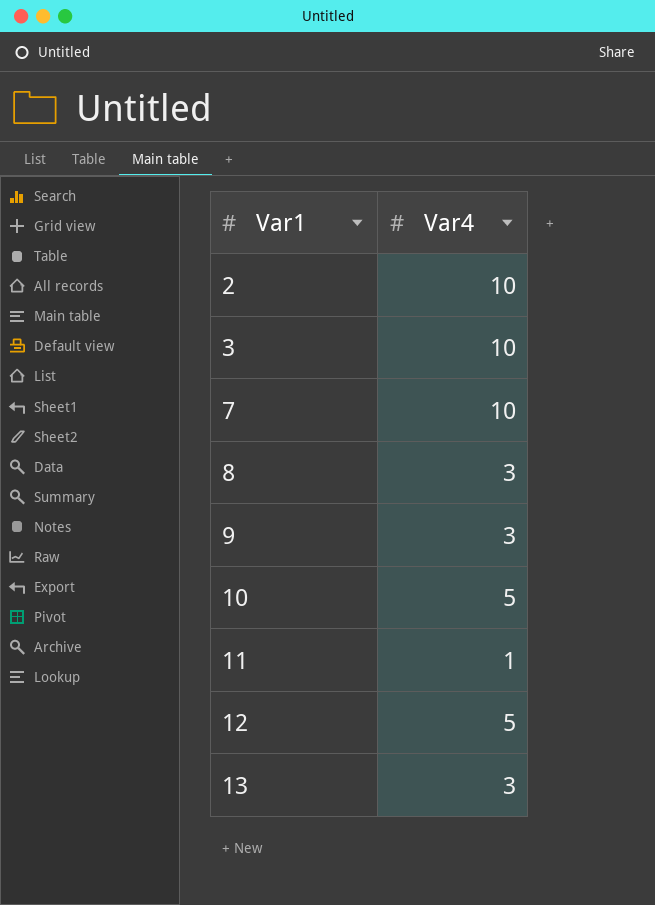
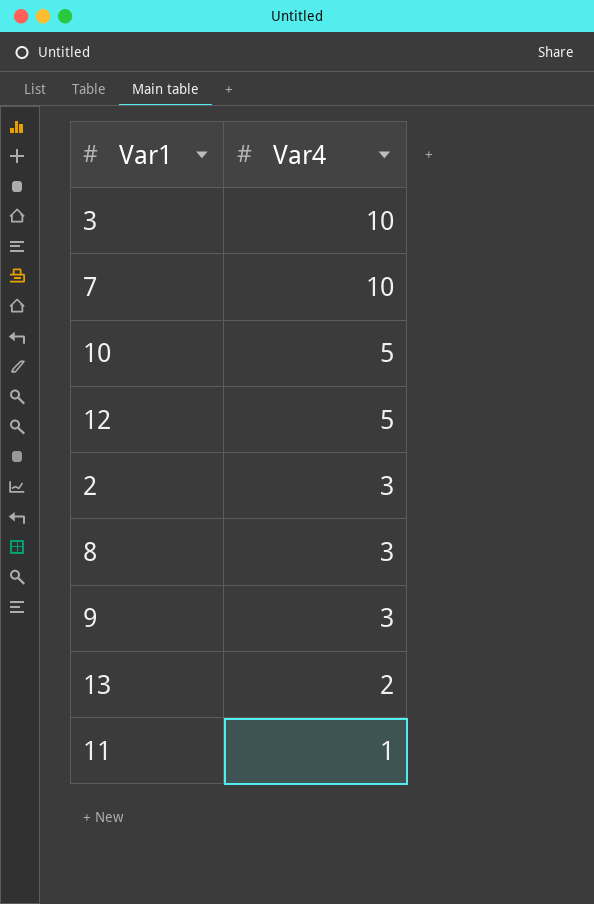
row order: Var1 ascending -> Var4 descending
2 | Var4: 10 -> 3
13 | Var4: 3 -> 2

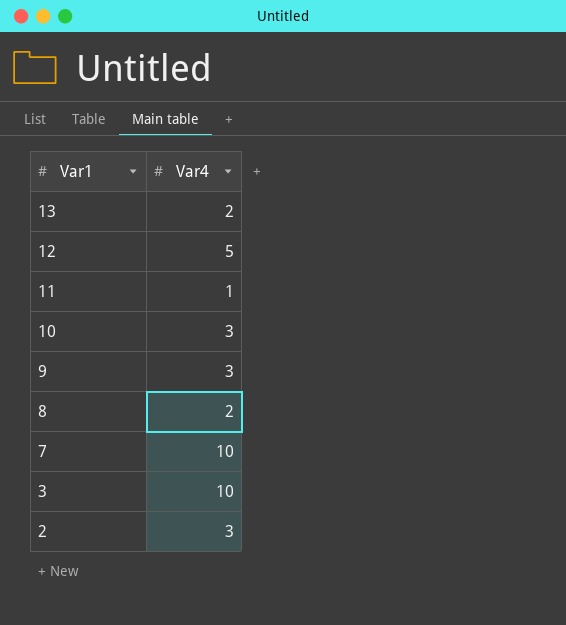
row order: Var4 descending -> Var1 descending
10 | Var4: 5 -> 3
8 | Var4: 3 -> 2

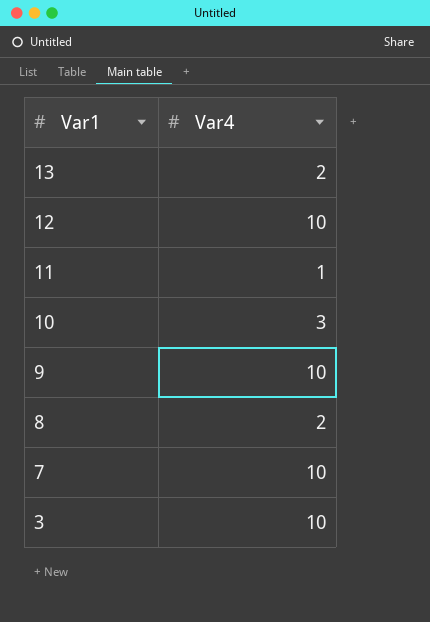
row 2: 3 -> none
12 | Var4: 5 -> 10
9 | Var4: 3 -> 10

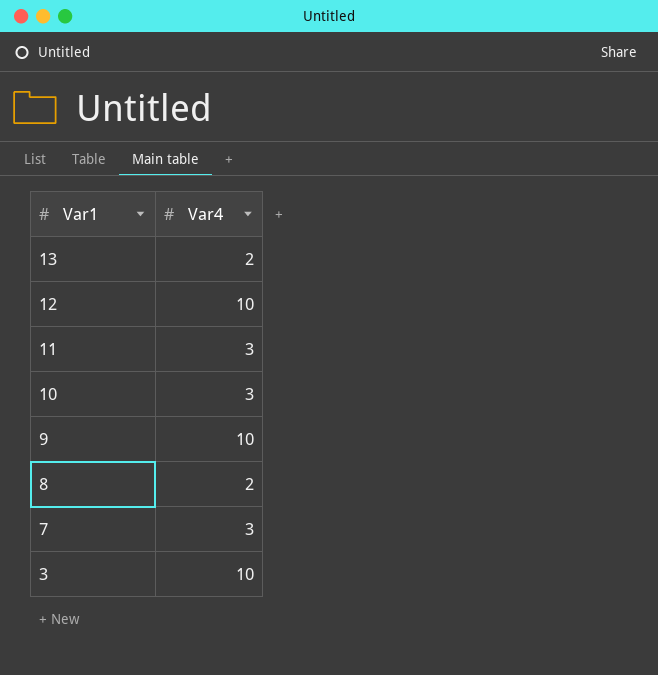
11 | Var4: 1 -> 3
7 | Var4: 10 -> 3

